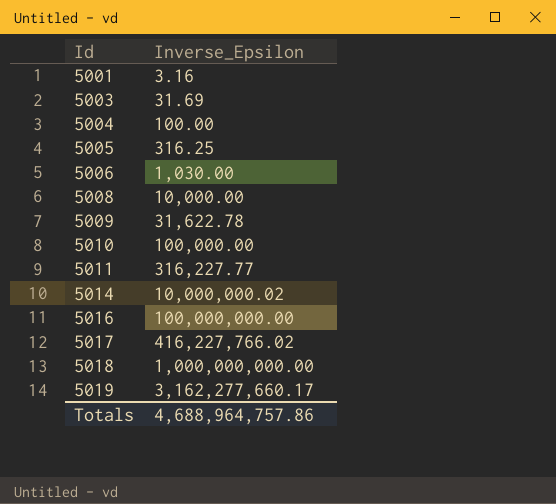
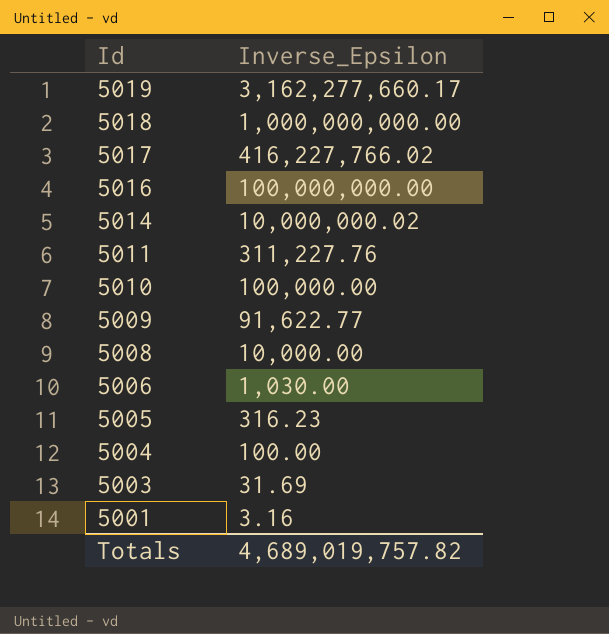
row order: Id ascending -> Id descending
5011 | Inverse_Epsilon: 316,227.77 -> 311,227.76
5009 | Inverse_Epsilon: 31,622.78 -> 91,622.77
5005 | Inverse_Epsilon: 316.25 -> 316.23
Totals | Inverse_Epsilon: 4,688,964,757.86 -> 4,689,019,757.82

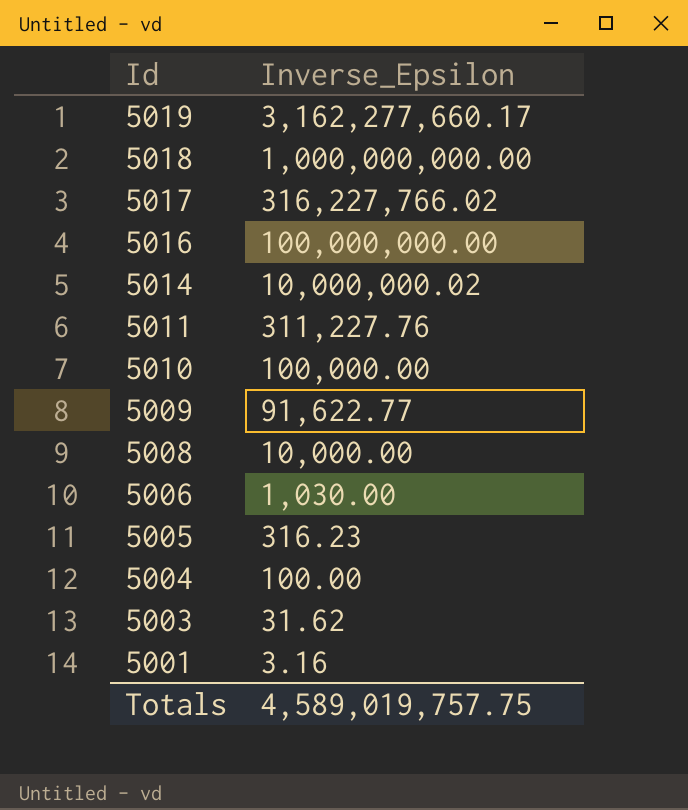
5017 | Inverse_Epsilon: 416,227,766.02 -> 316,227,766.02
5003 | Inverse_Epsilon: 31.69 -> 31.62
Totals | Inverse_Epsilon: 4,689,019,757.82 -> 4,589,019,757.75

